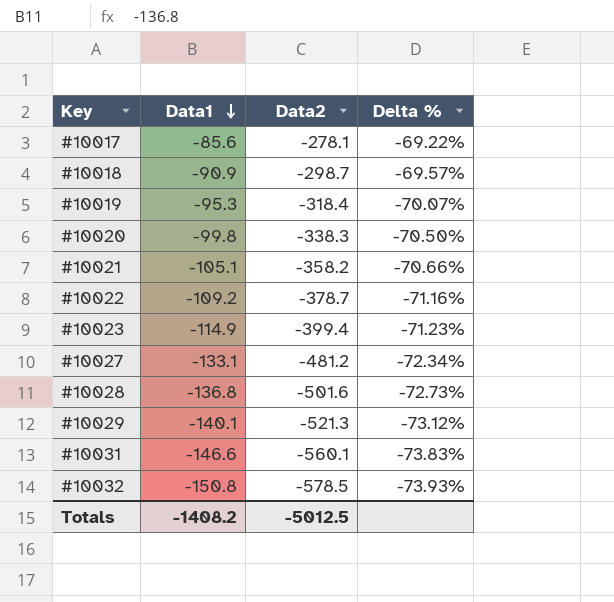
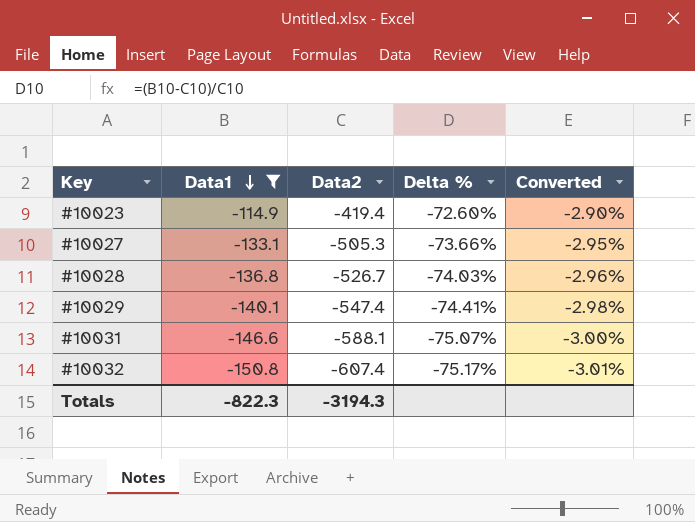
filter: none -> Data1 <= -114.9
column Converted | formula: none -> [Delta %] * 0.04
#10023 | Data2: -399.4 -> -419.4
#10023 | Delta %: -71.23% -> -72.60%
#10027 | Data2: -481.2 -> -505.3
#10027 | Delta %: -72.34% -> -73.66%
#10028 | Data2: -501.6 -> -526.7
#10028 | Delta %: -72.73% -> -74.03%
#10029 | Data2: -521.3 -> -547.4
#10029 | Delta %: -73.12% -> -74.41%
#10031 | Data2: -560.1 -> -588.1
#10031 | Delta %: -73.83% -> -75.07%
#10032 | Data2: -578.5 -> -607.4
#10032 | Delta %: -73.93% -> -75.17%
Totals | Data1: -1408.2 -> -822.3
Totals | Data2: -5012.5 -> -3194.3

